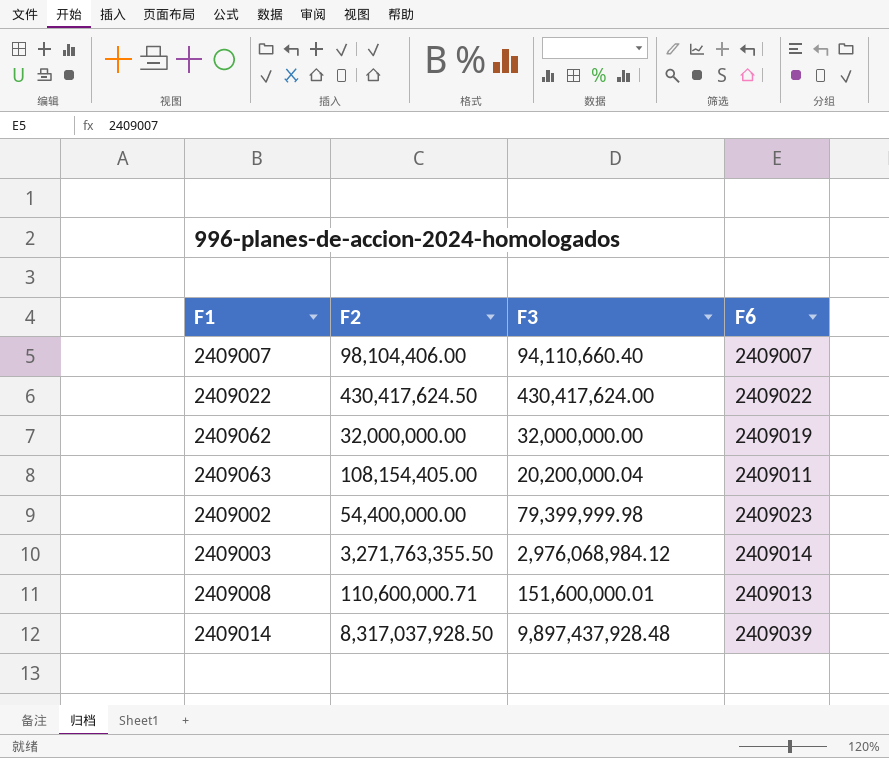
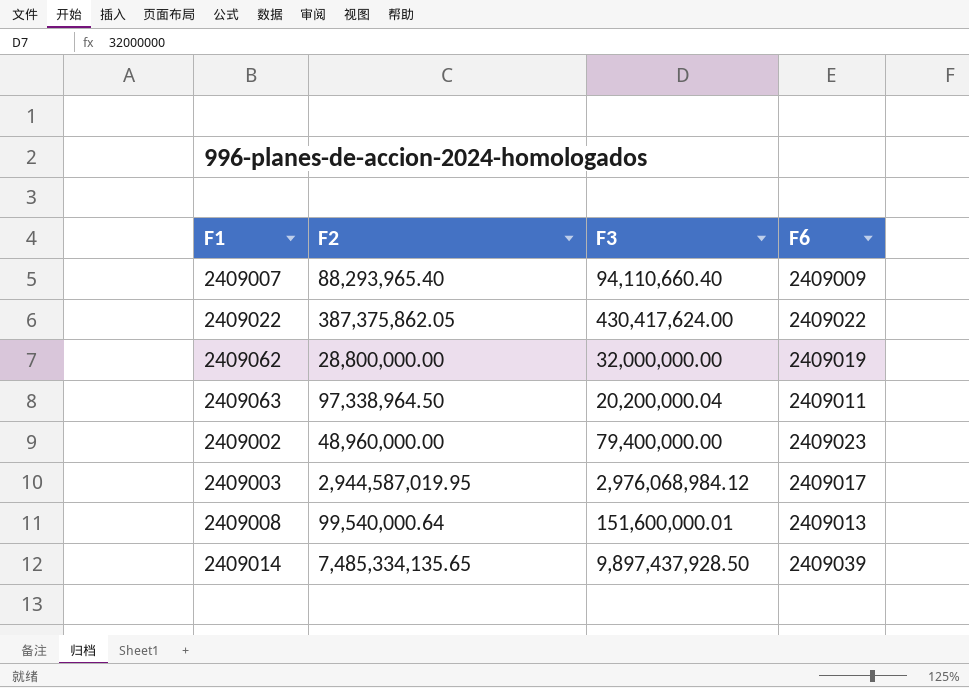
2409007 | F2: 98,104,406.00 -> 88,293,965.40
2409007 | F6: 2409007 -> 2409009
2409022 | F2: 430,417,624.50 -> 387,375,862.05
2409062 | F2: 32,000,000.00 -> 28,800,000.00
2409063 | F2: 108,154,405.00 -> 97,338,964.50
2409002 | F2: 54,400,000.00 -> 48,960,000.00
2409002 | F3: 79,399,999.98 -> 79,400,000.00
2409003 | F2: 3,271,763,355.50 -> 2,944,587,019.95
2409003 | F6: 2409014 -> 2409017
2409008 | F2: 110,600,000.71 -> 99,540,000.64
2409014 | F2: 8,317,037,928.50 -> 7,485,334,135.65
2409014 | F3: 9,897,437,928.48 -> 9,897,437,928.50

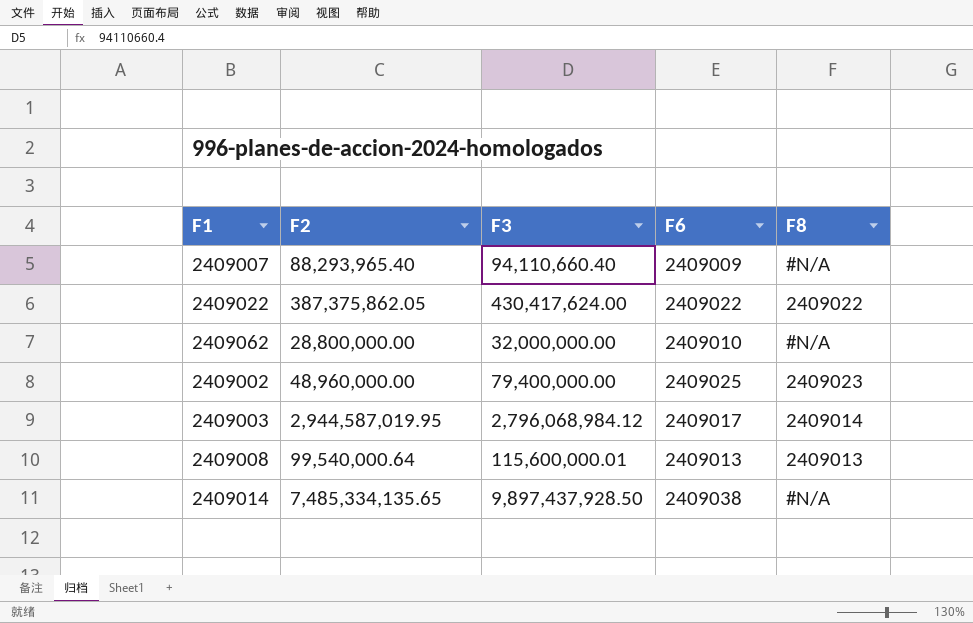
column F8 | position: none -> 5
row 2409063: 97,338,964.50 | 20,200,000.04 | 2409011 -> none
2409062 | F6: 2409019 -> 2409010
2409002 | F6: 2409023 -> 2409025
2409003 | F3: 2,976,068,984.12 -> 2,796,068,984.12
2409008 | F3: 151,600,000.01 -> 115,600,000.01
2409014 | F6: 2409039 -> 2409038

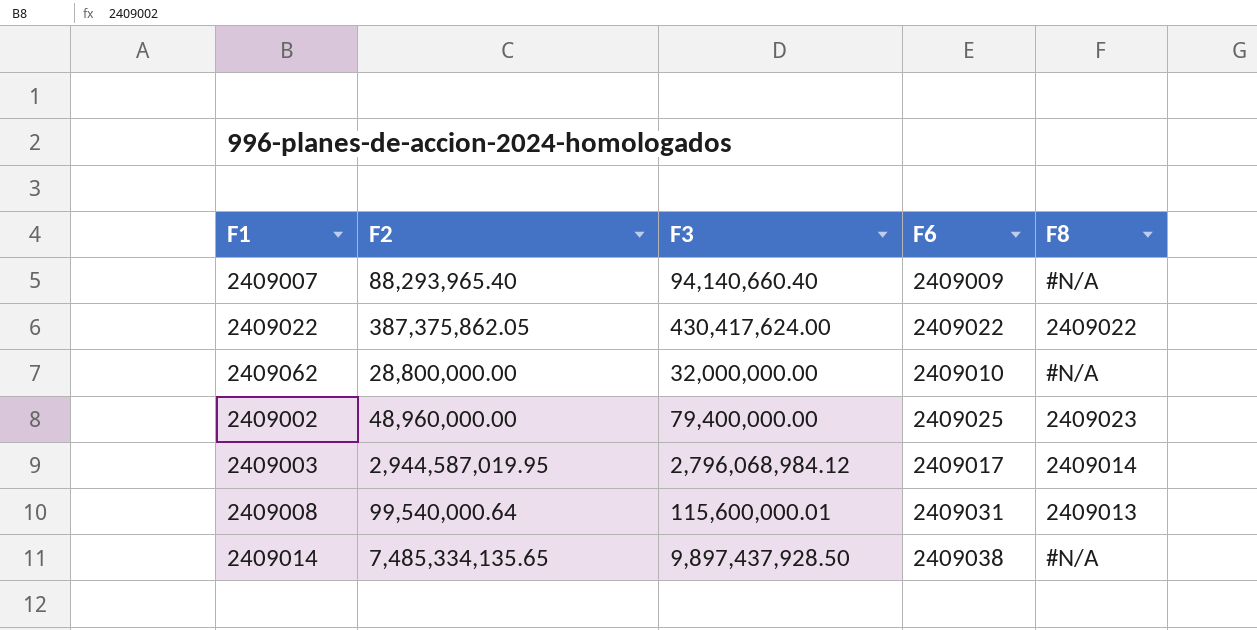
2409007 | F3: 94,110,660.40 -> 94,140,660.40
2409008 | F6: 2409013 -> 2409031

